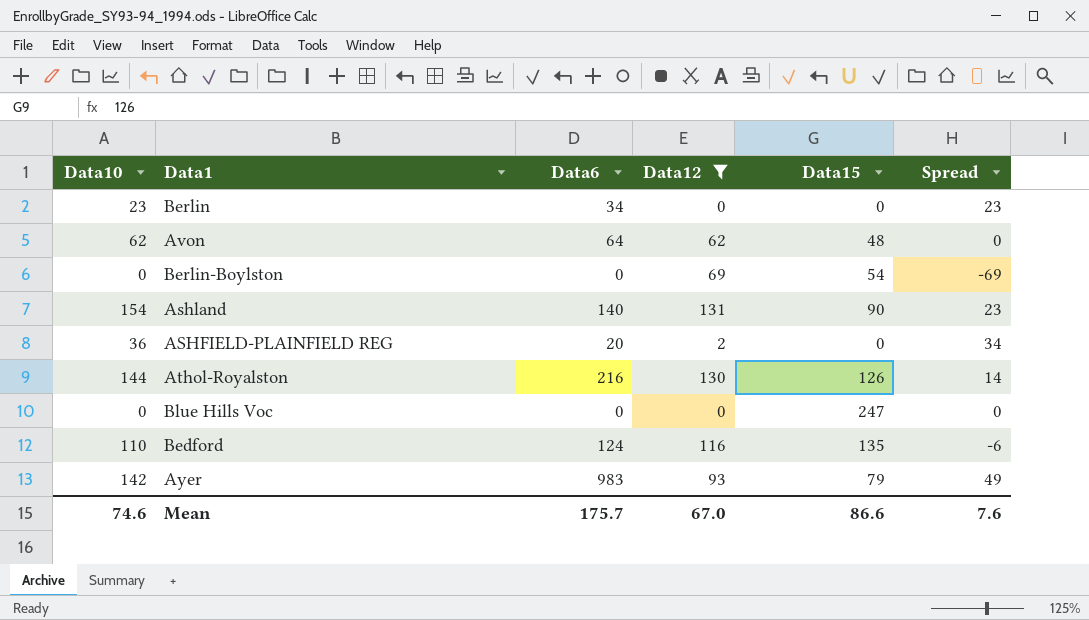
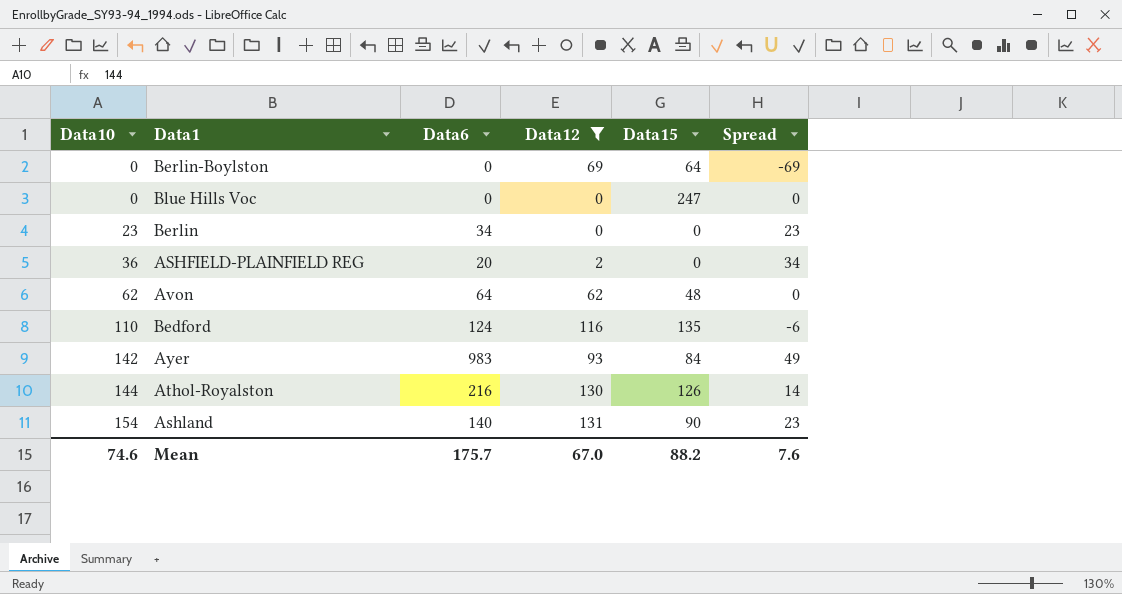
row order: none -> Data10 ascending
Berlin-Boylston | Data15: 54 -> 64
Ayer | Data15: 79 -> 84
Mean | Data15: 86.6 -> 88.2

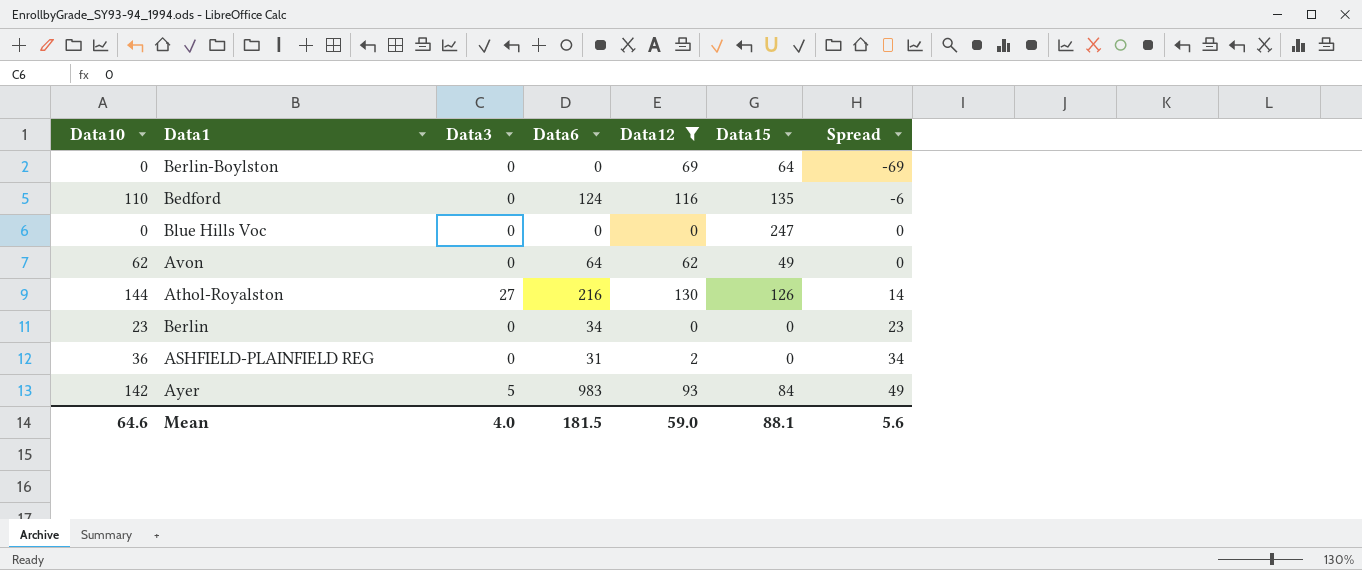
row order: Data10 ascending -> Spread ascending
column Data3 | position: none -> 3
row Ashland: 154 | 140 | 131 | 90 | 23 -> none
Avon | Data15: 48 -> 49
ASHFIELD-PLAINFIELD REG | Data6: 20 -> 31
Mean | Data10: 74.6 -> 64.6
Mean | Data6: 175.7 -> 181.5
Mean | Data12: 67.0 -> 59.0
Mean | Data15: 88.2 -> 88.1
Mean | Spread: 7.6 -> 5.6

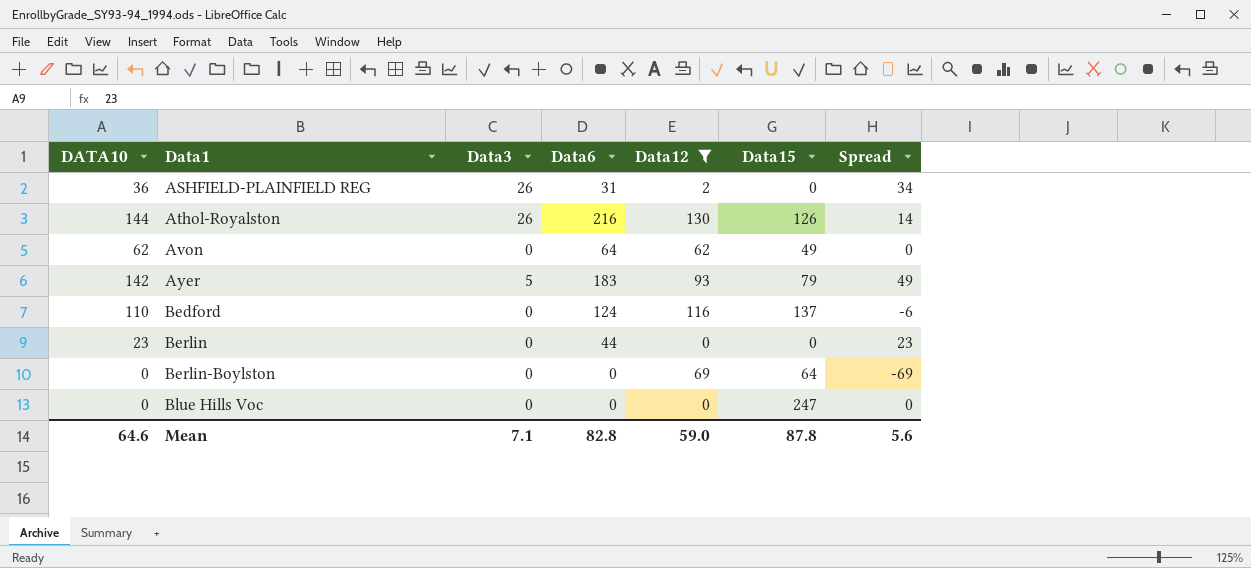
row order: Spread ascending -> Data1 ascending
column name: Data10 -> DATA10
ASHFIELD-PLAINFIELD REG | Data3: 0 -> 26
Athol-Royalston | Data3: 27 -> 26
Ayer | Data6: 983 -> 183
Ayer | Data15: 84 -> 79
Bedford | Data15: 135 -> 137
Berlin | Data6: 34 -> 44
Mean | Data3: 4.0 -> 7.1
Mean | Data6: 181.5 -> 82.8
Mean | Data15: 88.1 -> 87.8

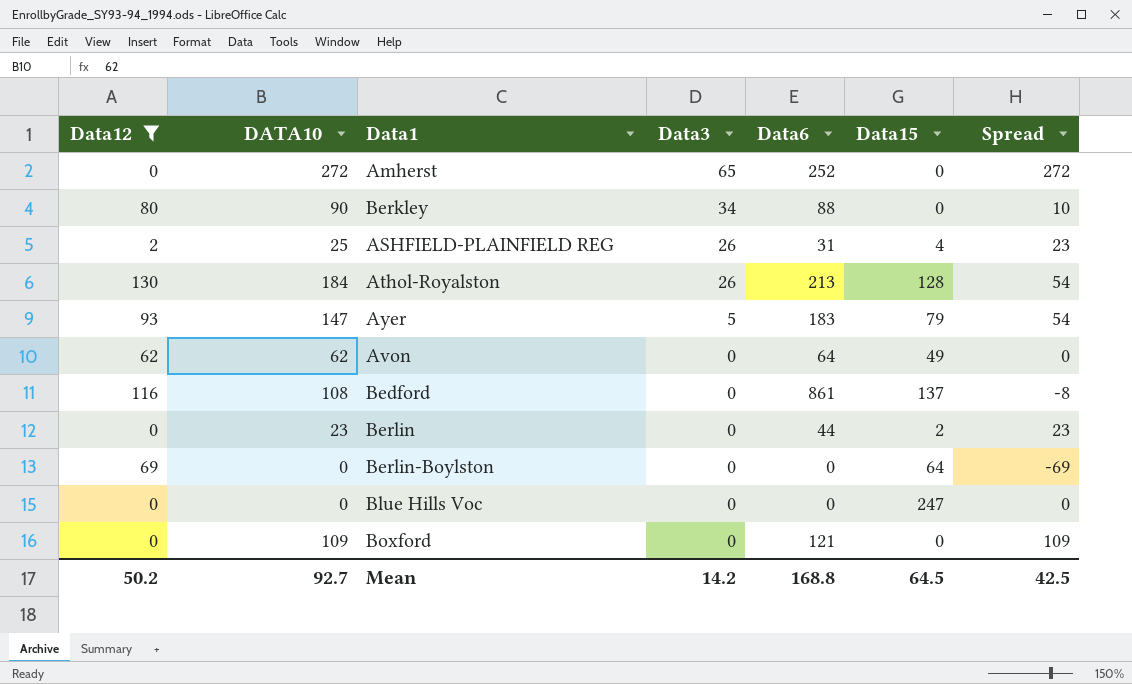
row order: Data1 ascending -> Data3 descending
column Data12 | position: 5 -> 1
row Amherst: none -> 0 | 272 | 65 | 252 | 0 | 272
row Berkley: none -> 80 | 90 | 34 | 88 | 0 | 10
ASHFIELD-PLAINFIELD REG | DATA10: 36 -> 25
ASHFIELD-PLAINFIELD REG | Data15: 0 -> 4
ASHFIELD-PLAINFIELD REG | Spread: 34 -> 23
Athol-Royalston | DATA10: 144 -> 184
Athol-Royalston | Data6: 216 -> 213
Athol-Royalston | Data15: 126 -> 128
Athol-Royalston | Spread: 14 -> 54
Ayer | DATA10: 142 -> 147
Ayer | Spread: 49 -> 54
Bedford | DATA10: 110 -> 108
Bedford | Data6: 124 -> 861
Bedford | Spread: -6 -> -8
Berlin | Data15: 0 -> 2
row Boxford: none -> 0 | 109 | 0 | 121 | 0 | 109
Mean | Data12: 59.0 -> 50.2
Mean | DATA10: 64.6 -> 92.7
Mean | Data3: 7.1 -> 14.2
Mean | Data6: 82.8 -> 168.8
Mean | Data15: 87.8 -> 64.5
Mean | Spread: 5.6 -> 42.5

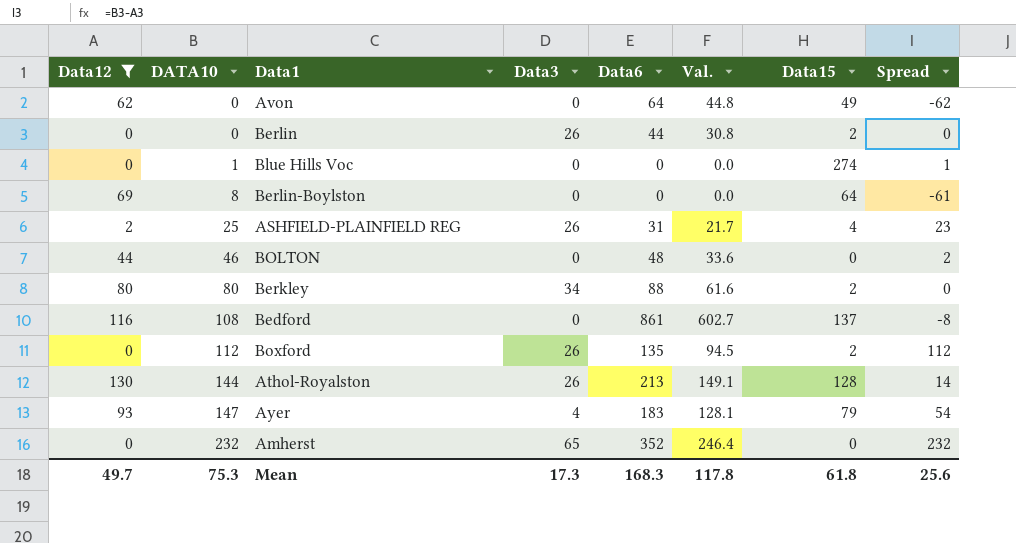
row order: Data3 descending -> DATA10 ascending
column Val. | formula: none -> [Data6] * 0.7
Avon | DATA10: 62 -> 0
Avon | Spread: 0 -> -62
Berlin | DATA10: 23 -> 0
Berlin | Data3: 0 -> 26
Berlin | Spread: 23 -> 0
Blue Hills Voc | DATA10: 0 -> 1
Blue Hills Voc | Data15: 247 -> 274
Blue Hills Voc | Spread: 0 -> 1
Berlin-Boylston | DATA10: 0 -> 8
Berlin-Boylston | Spread: -69 -> -61
row BOLTON: none -> 44 | 46 | 0 | 48 | 33.6 | 0 | 2
Berkley | DATA10: 90 -> 80
Berkley | Data15: 0 -> 2
Berkley | Spread: 10 -> 0
Boxford | DATA10: 109 -> 112
Boxford | Data3: 0 -> 26
Boxford | Data6: 121 -> 135
Boxford | Data15: 0 -> 2
Boxford | Spread: 109 -> 112
Athol-Royalston | DATA10: 184 -> 144
Athol-Royalston | Spread: 54 -> 14
Ayer | Data3: 5 -> 4
Amherst | DATA10: 272 -> 232
Amherst | Data6: 252 -> 352
Amherst | Spread: 272 -> 232
Mean | Data12: 50.2 -> 49.7
Mean | DATA10: 92.7 -> 75.3
Mean | Data3: 14.2 -> 17.3
Mean | Data6: 168.8 -> 168.3
Mean | Data15: 64.5 -> 61.8
Mean | Spread: 42.5 -> 25.6

